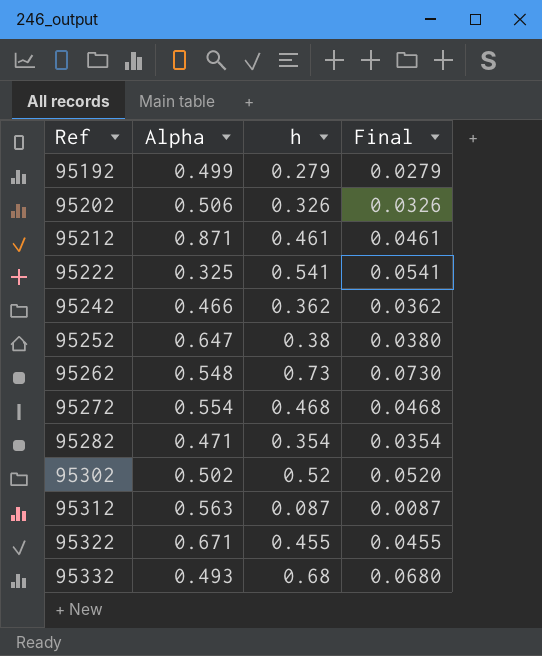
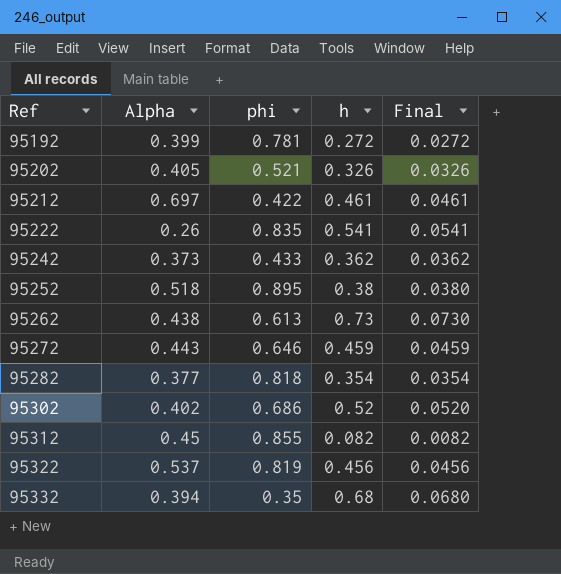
column phi | position: none -> 3
95192 | Alpha: 0.499 -> 0.399
95192 | h: 0.279 -> 0.272
95192 | Final: 0.0279 -> 0.0272
95202 | Alpha: 0.506 -> 0.405
95212 | Alpha: 0.871 -> 0.697
95222 | Alpha: 0.325 -> 0.26
95242 | Alpha: 0.466 -> 0.373
95252 | Alpha: 0.647 -> 0.518
95262 | Alpha: 0.548 -> 0.438
95272 | Alpha: 0.554 -> 0.443
95272 | h: 0.468 -> 0.459
95272 | Final: 0.0468 -> 0.0459
95282 | Alpha: 0.471 -> 0.377
95302 | Alpha: 0.502 -> 0.402
95312 | Alpha: 0.563 -> 0.45
95312 | h: 0.087 -> 0.082
95312 | Final: 0.0087 -> 0.0082
95322 | Alpha: 0.671 -> 0.537
95322 | h: 0.455 -> 0.456
95322 | Final: 0.0455 -> 0.0456
95332 | Alpha: 0.493 -> 0.394

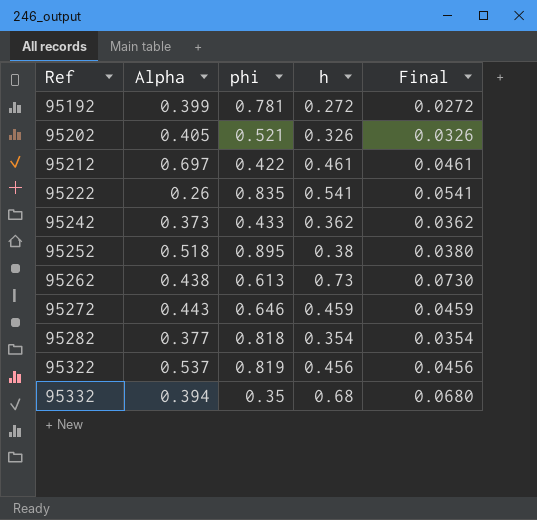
row 95302: 0.402 | 0.686 | 0.52 | 0.0520 -> none
row 95312: 0.45 | 0.855 | 0.082 | 0.0082 -> none

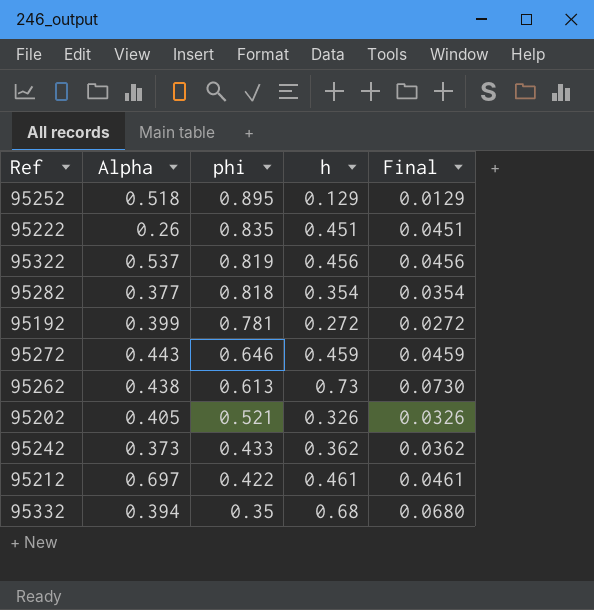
row order: Ref ascending -> phi descending
95252 | h: 0.38 -> 0.129
95252 | Final: 0.0380 -> 0.0129
95222 | h: 0.541 -> 0.451
95222 | Final: 0.0541 -> 0.0451

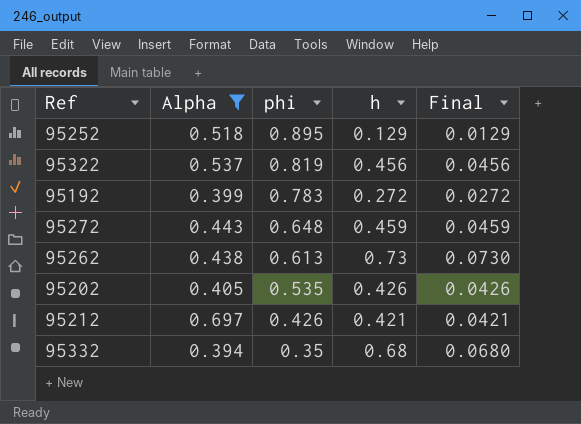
filter: none -> Alpha >= 0.394
95192 | phi: 0.781 -> 0.783
95272 | phi: 0.646 -> 0.648
95202 | phi: 0.521 -> 0.535
95202 | h: 0.326 -> 0.426
95202 | Final: 0.0326 -> 0.0426
95212 | phi: 0.422 -> 0.426
95212 | h: 0.461 -> 0.421
95212 | Final: 0.0461 -> 0.0421

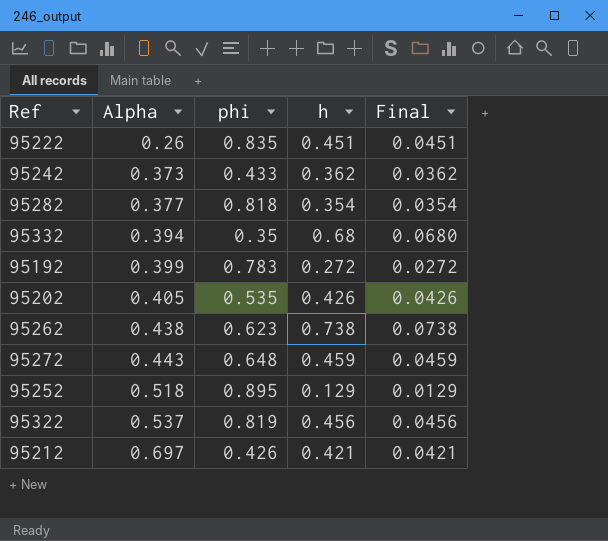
filter: Alpha >= 0.394 -> none
row order: phi descending -> Alpha ascending
95262 | phi: 0.613 -> 0.623
95262 | h: 0.73 -> 0.738
95262 | Final: 0.0730 -> 0.0738

